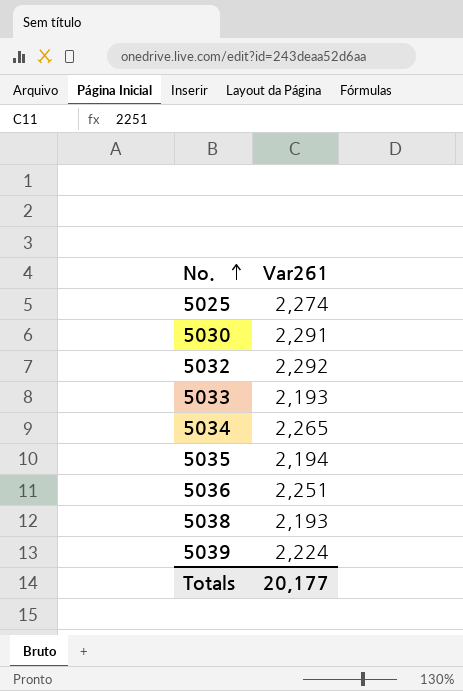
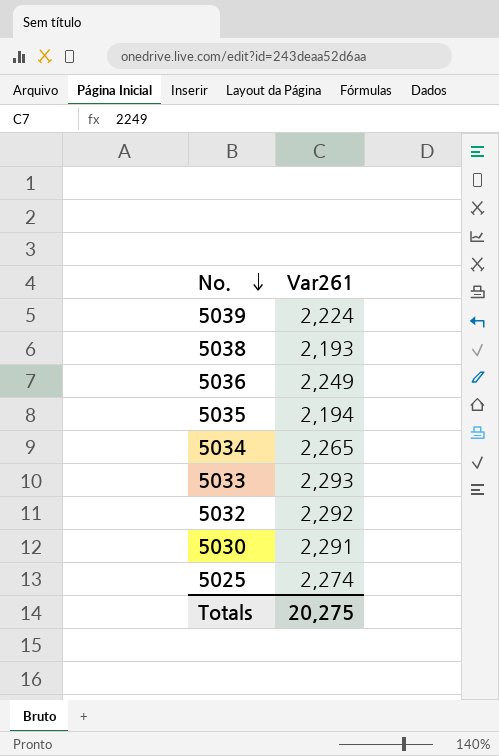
row order: No. ascending -> No. descending
5036 | Var261: 2,251 -> 2,249
5033 | Var261: 2,193 -> 2,293
Totals | Var261: 20,177 -> 20,275

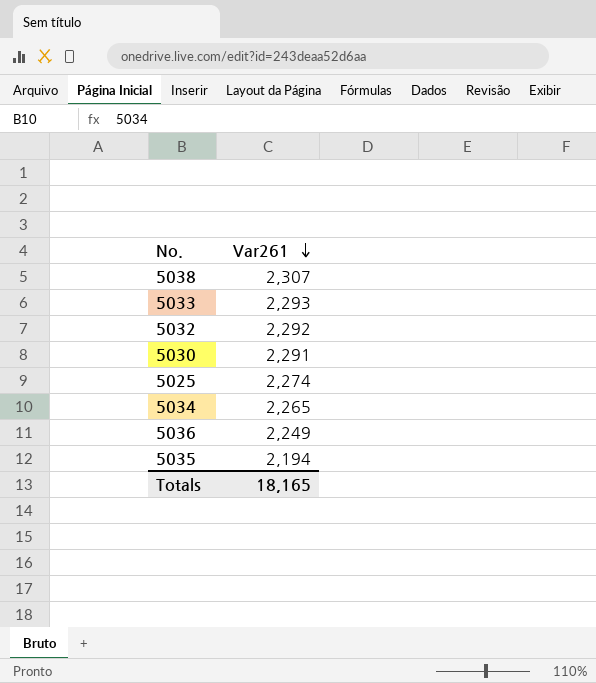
row order: No. descending -> Var261 descending
row 5039: 2,224 -> none
5038 | Var261: 2,193 -> 2,307
Totals | Var261: 20,275 -> 18,165

